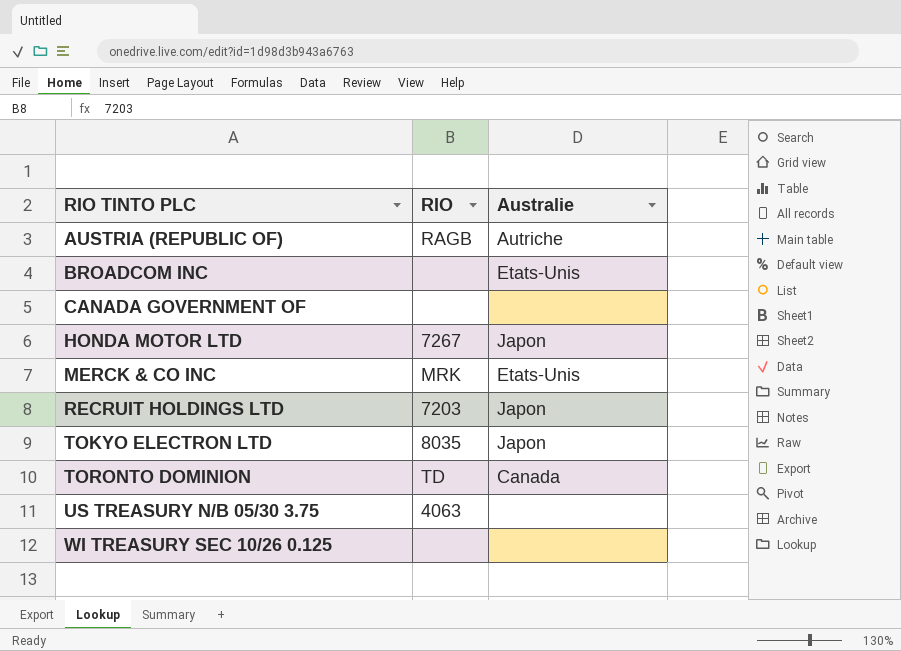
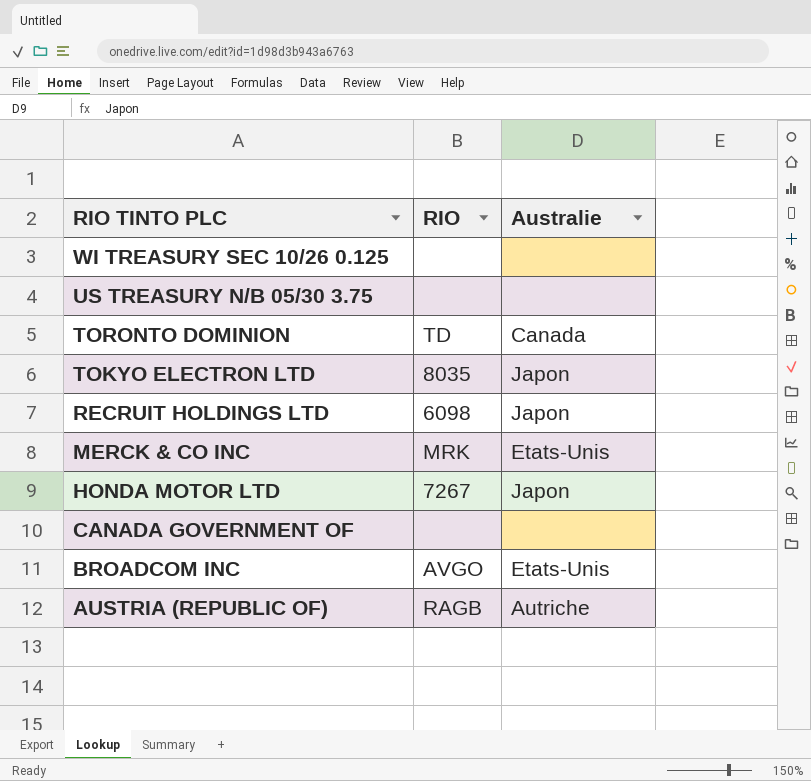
row order: RIO TINTO PLC ascending -> RIO TINTO PLC descending
US TREASURY N/B 05/30 3.75 | RIO: 4063 -> none
RECRUIT HOLDINGS LTD | RIO: 7203 -> 6098
BROADCOM INC | RIO: none -> AVGO

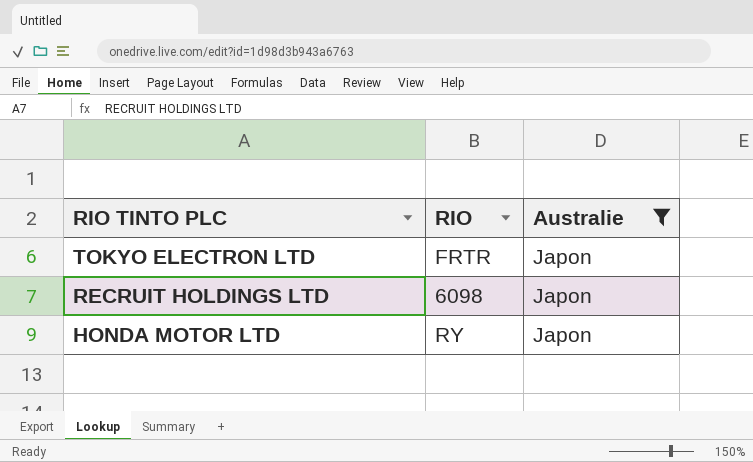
filter: none -> Australie = Japon
TOKYO ELECTRON LTD | RIO: 8035 -> FRTR
HONDA MOTOR LTD | RIO: 7267 -> RY

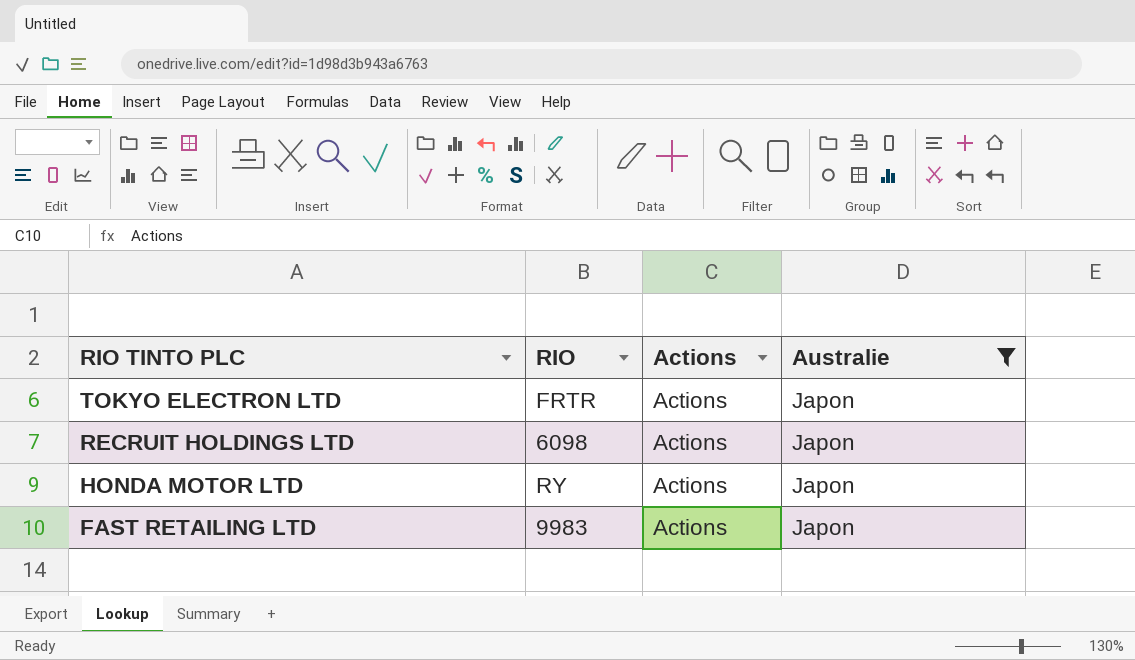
column Actions | position: none -> 3
row FAST RETAILING LTD: none -> 9983 | Actions | Japon

